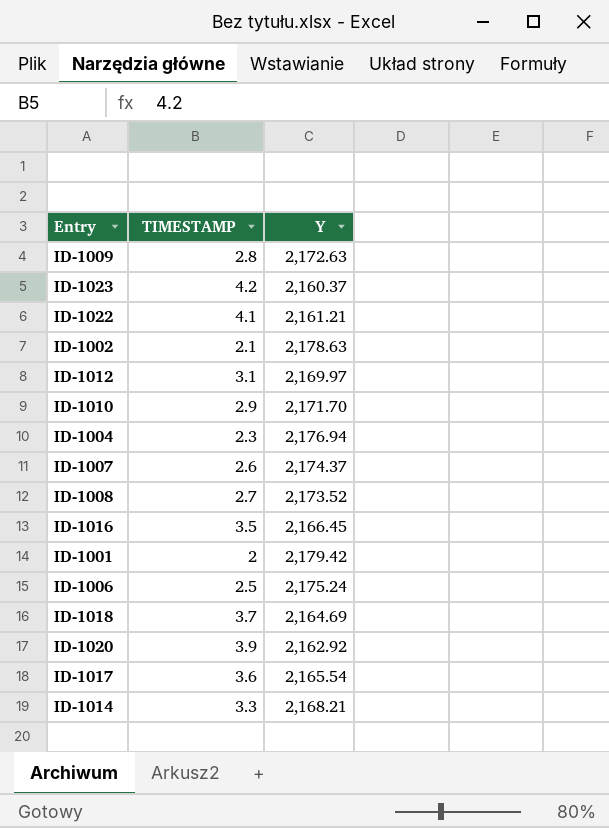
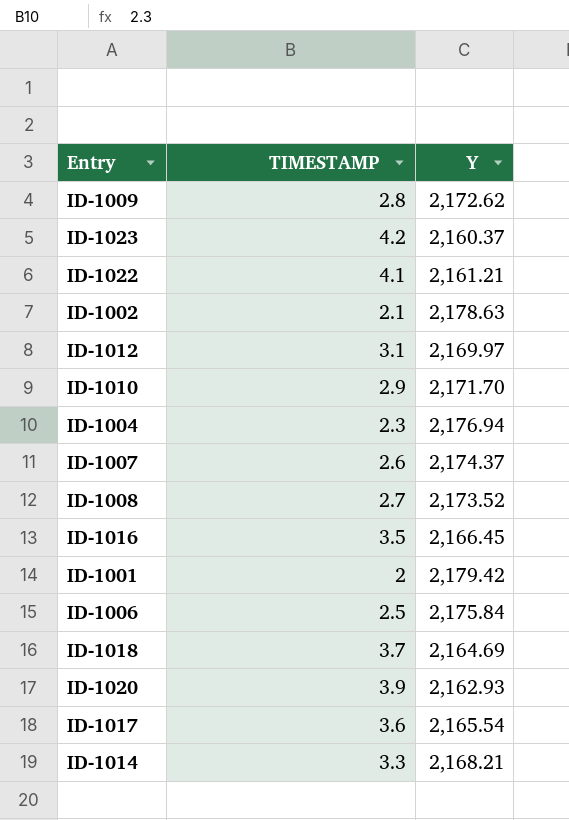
ID-1009 | Y: 2,172.63 -> 2,172.62
ID-1006 | Y: 2,175.24 -> 2,175.84
ID-1020 | Y: 2,162.92 -> 2,162.93

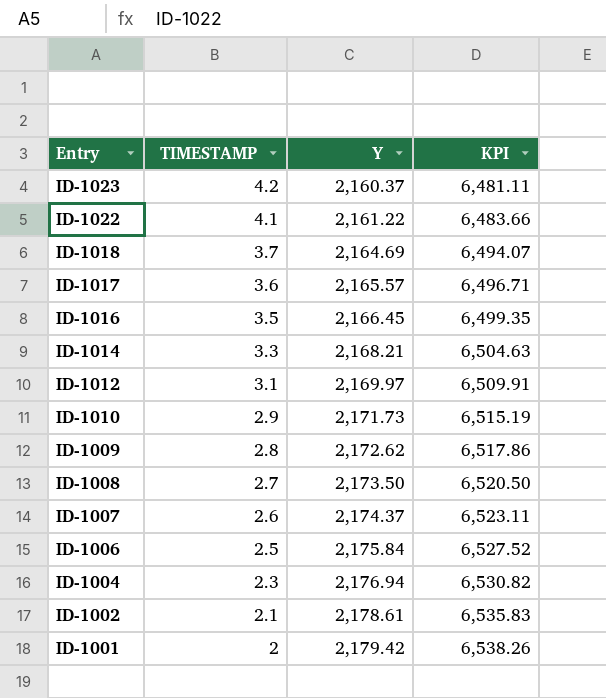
row order: none -> Entry descending
column KPI | formula: none -> [Y] * 3
row ID-1020: 3.9 | 2,162.93 -> none
ID-1022 | Y: 2,161.21 -> 2,161.22
ID-1017 | Y: 2,165.54 -> 2,165.57
ID-1010 | Y: 2,171.70 -> 2,171.73
ID-1008 | Y: 2,173.52 -> 2,173.50
ID-1002 | Y: 2,178.63 -> 2,178.61

